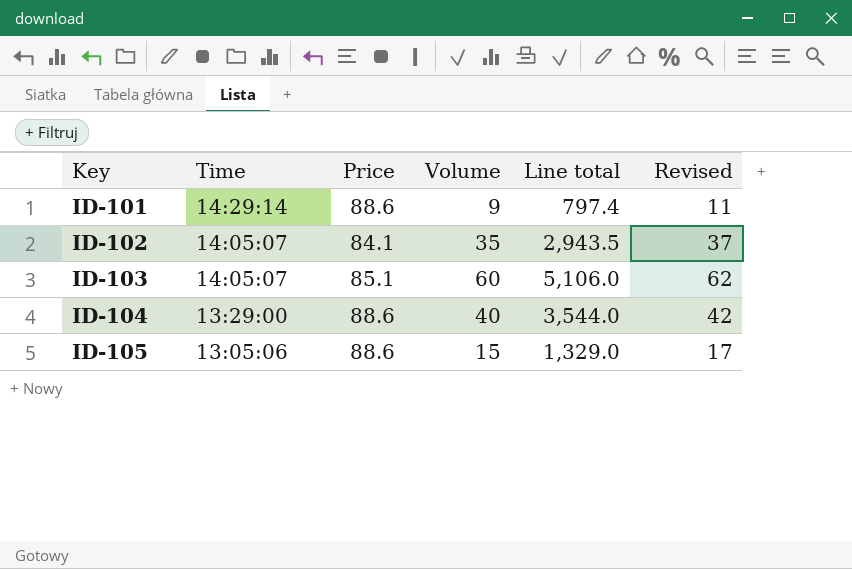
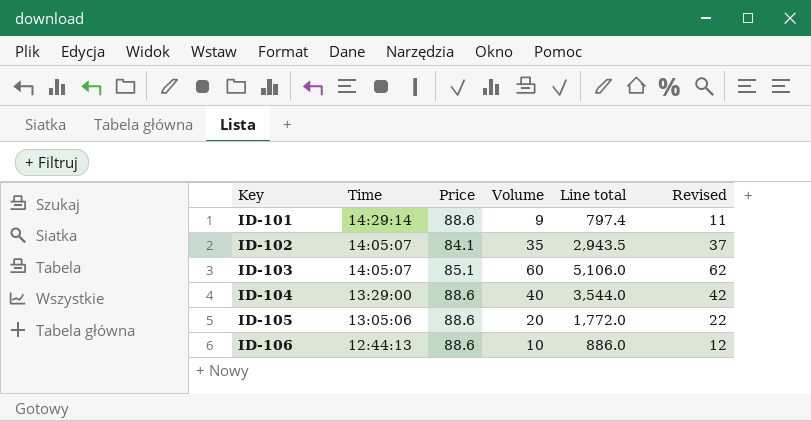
ID-105 | Volume: 15 -> 20
ID-105 | Line total: 1,329.0 -> 1,772.0
ID-105 | Revised: 17 -> 22
row ID-106: none -> 12:44:13 | 88.6 | 10 | 886.0 | 12

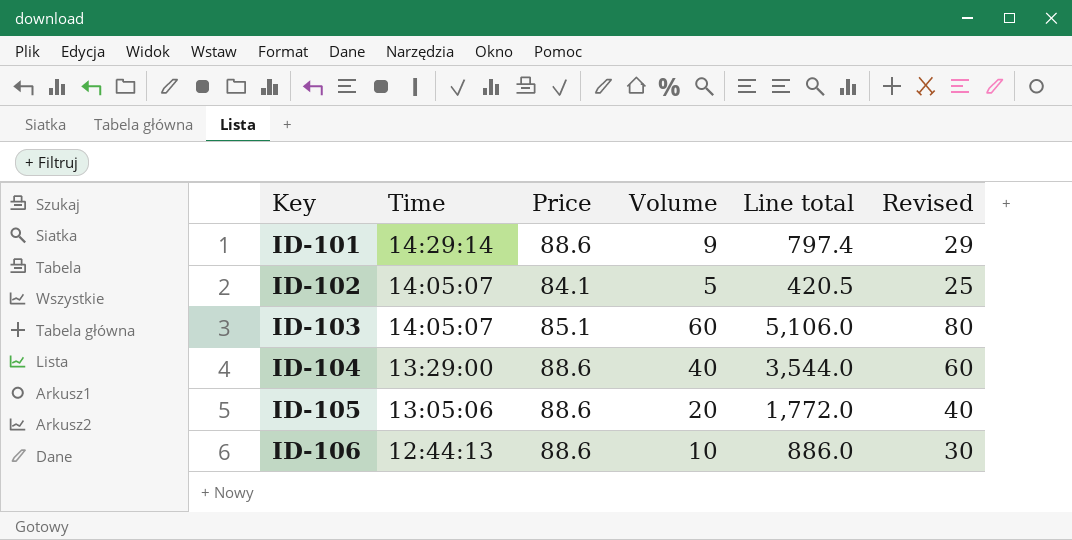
column Revised | formula: [Volume] + 2 -> [Volume] + 20
ID-102 | Volume: 35 -> 5
ID-102 | Line total: 2,943.5 -> 420.5

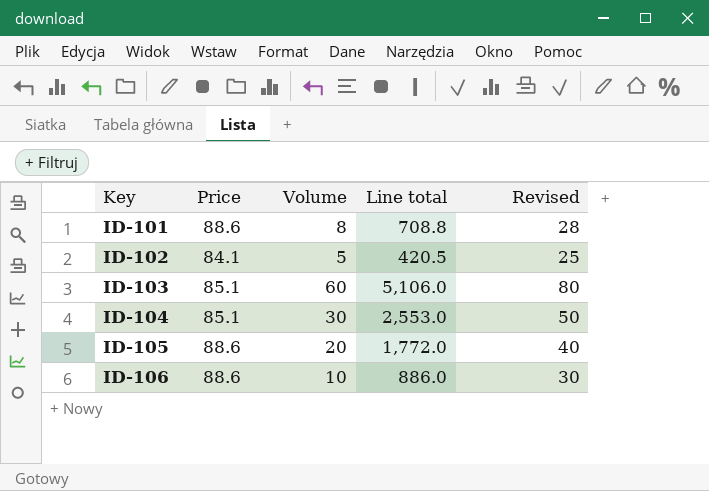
column Time | position: 2 -> none
ID-101 | Volume: 9 -> 8
ID-101 | Line total: 797.4 -> 708.8
ID-101 | Revised: 29 -> 28
ID-104 | Price: 88.6 -> 85.1
ID-104 | Volume: 40 -> 30
ID-104 | Line total: 3,544.0 -> 2,553.0
ID-104 | Revised: 60 -> 50

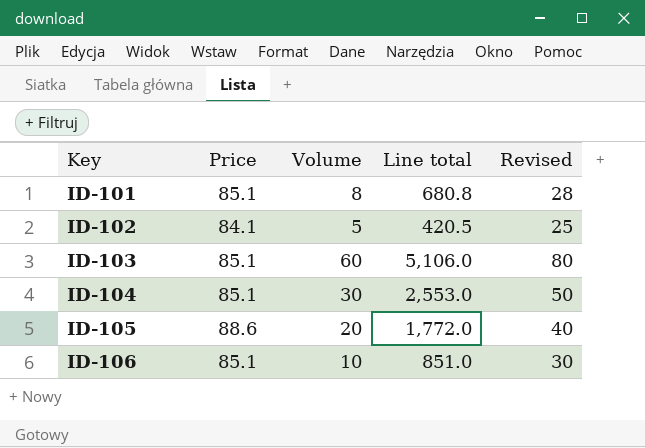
ID-101 | Price: 88.6 -> 85.1
ID-101 | Line total: 708.8 -> 680.8
ID-106 | Price: 88.6 -> 85.1
ID-106 | Line total: 886.0 -> 851.0

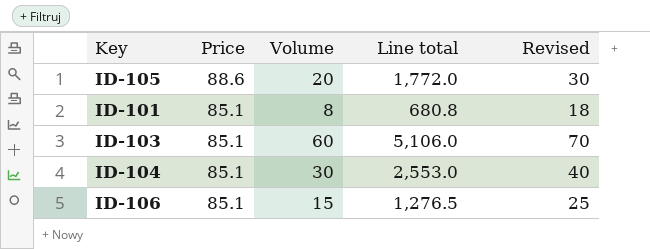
row order: Key ascending -> Price descending
column Revised | formula: [Volume] + 20 -> [Volume] + 10
row ID-102: 84.1 | 5 | 420.5 | 25 -> none
ID-106 | Volume: 10 -> 15
ID-106 | Line total: 851.0 -> 1,276.5

